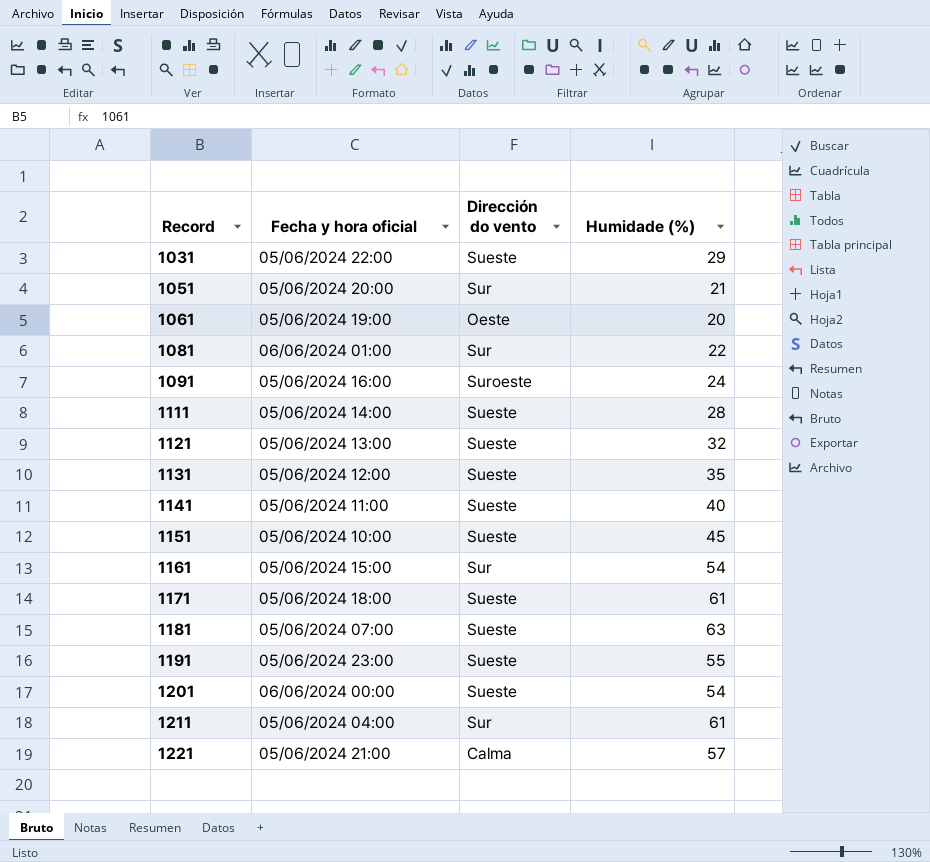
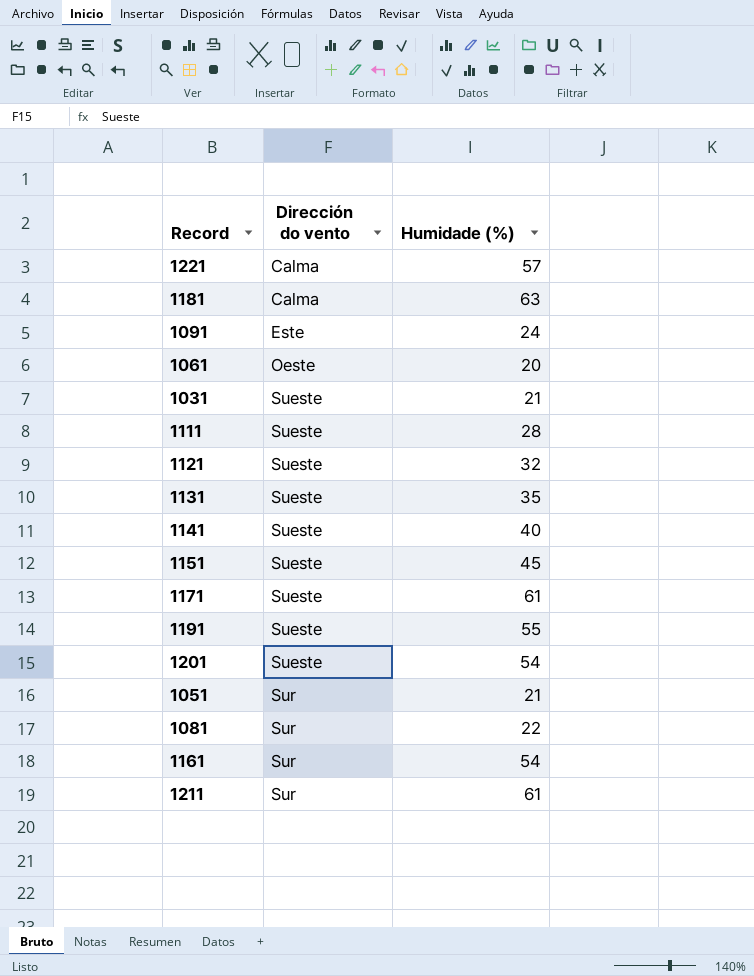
row order: Record ascending -> Dirección do vento ascending
column Fecha y hora oficial | position: 2 -> none
1181 | Dirección do vento: Sueste -> Calma
1091 | Dirección do vento: Suroeste -> Este
1031 | Humidade (%): 29 -> 21

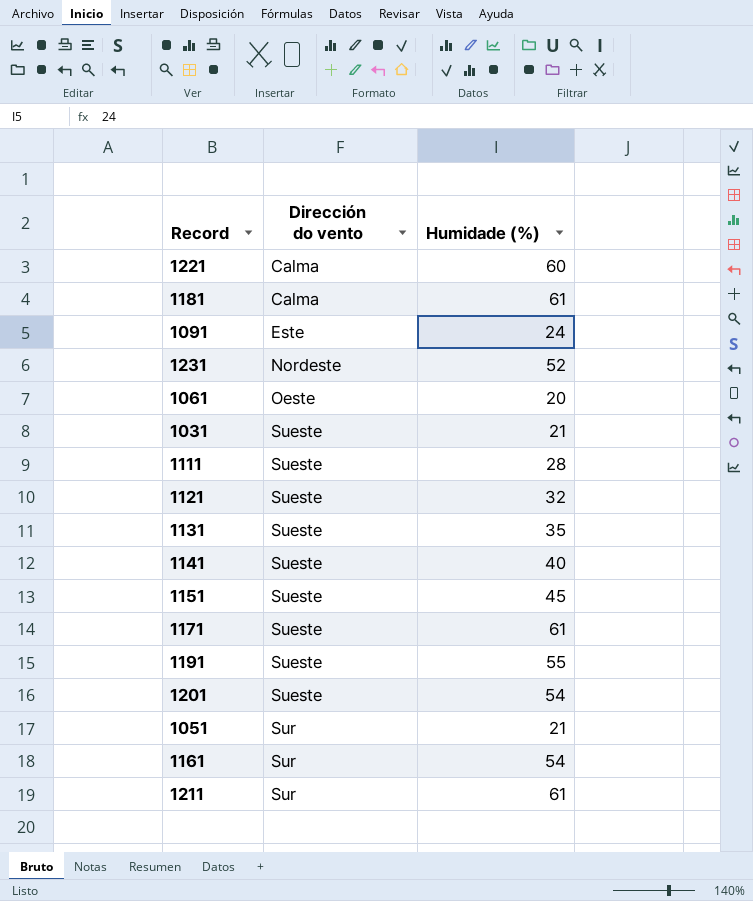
row 1081: Sur | 22 -> none
1221 | Humidade (%): 57 -> 60
1181 | Humidade (%): 63 -> 61
row 1231: none -> Nordeste | 52

